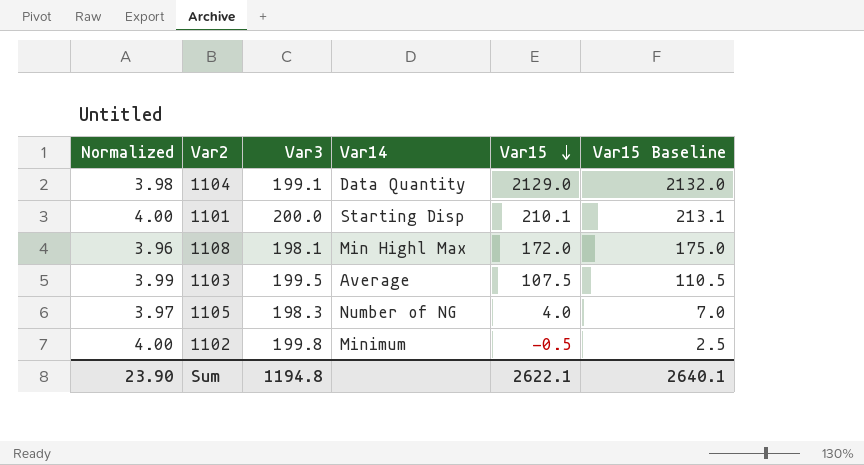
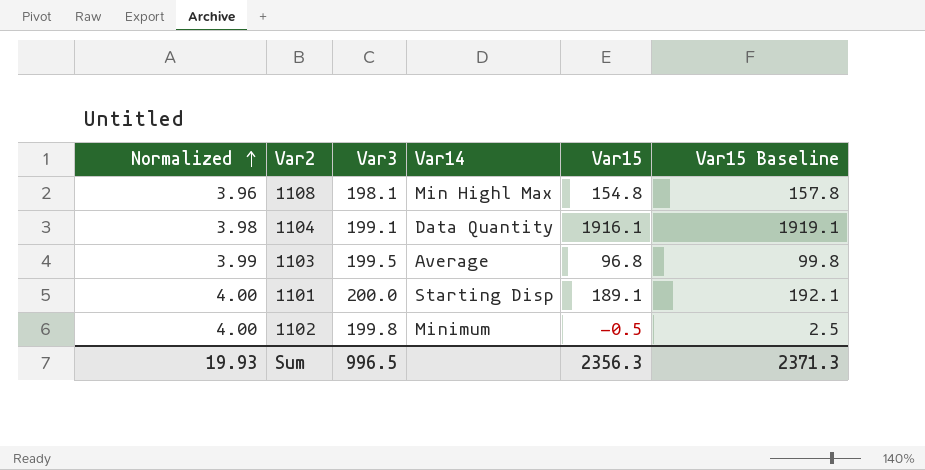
row order: Var15 descending -> Normalized ascending
row 1105: 3.97 | 198.3 | Number of NG | 4.0 | 7.0 -> none
1108 | Var15: 172.0 -> 154.8
1108 | Var15 Baseline: 175.0 -> 157.8
1104 | Var15: 2129.0 -> 1916.1
1104 | Var15 Baseline: 2132.0 -> 1919.1
1103 | Var15: 107.5 -> 96.8
1103 | Var15 Baseline: 110.5 -> 99.8
1101 | Var15: 210.1 -> 189.1
1101 | Var15 Baseline: 213.1 -> 192.1
Sum | Normalized: 23.90 -> 19.93
Sum | Var3: 1194.8 -> 996.5
Sum | Var15: 2622.1 -> 2356.3
Sum | Var15 Baseline: 2640.1 -> 2371.3

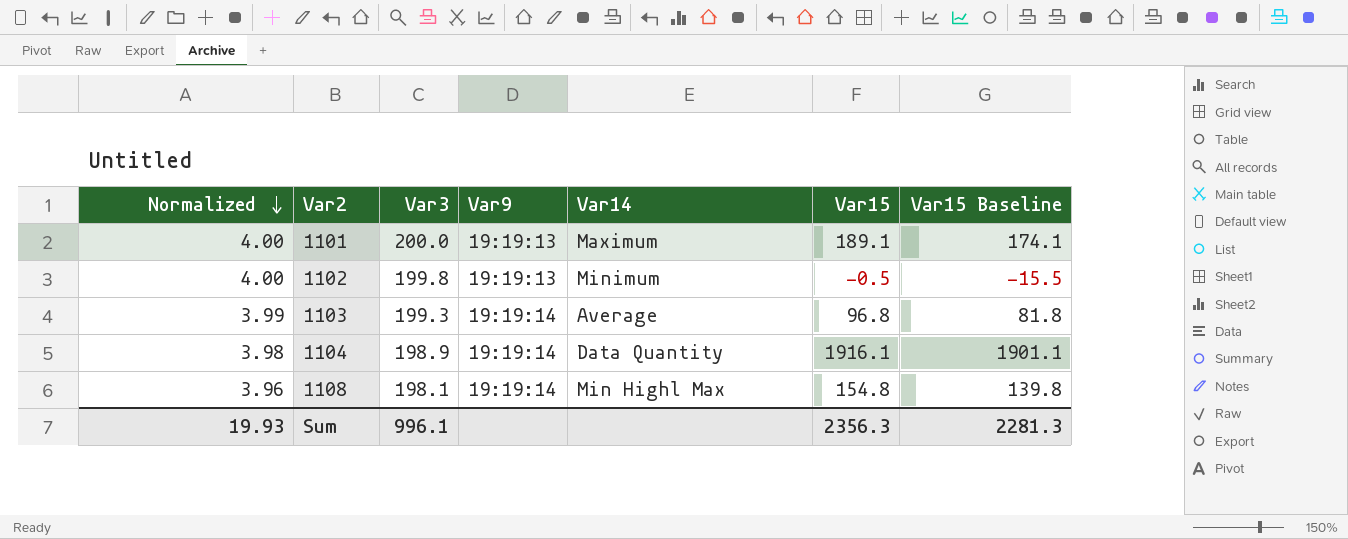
row order: Normalized ascending -> Normalized descending
column Var9 | position: none -> 4
column Var15 Baseline | formula: [Var15] + 3 -> [Var15] - 15
1101 | Var14: Starting Disp -> Maximum
1103 | Var3: 199.5 -> 199.3
1104 | Var3: 199.1 -> 198.9
Sum | Var3: 996.5 -> 996.1
Sum | Var15 Baseline: 2371.3 -> 2281.3

